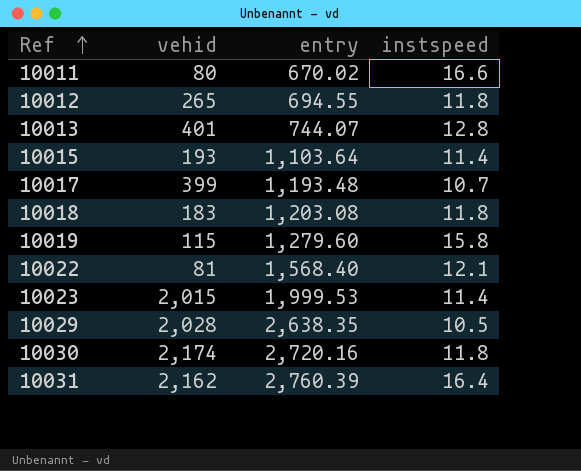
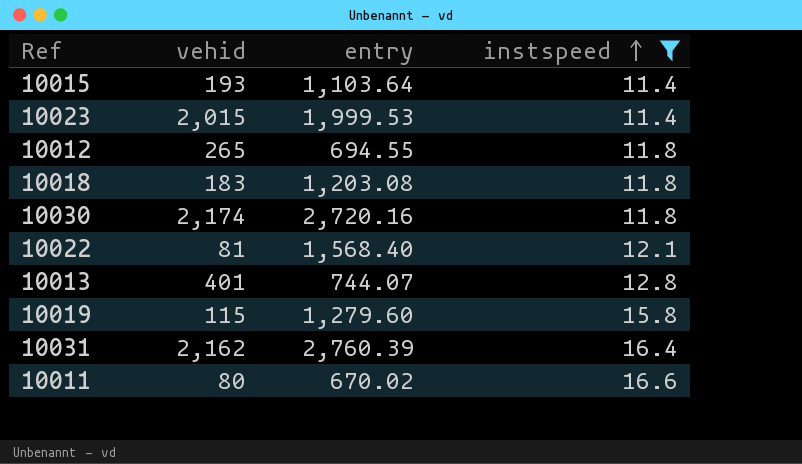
filter: none -> instspeed >= 11.4
row order: Ref ascending -> instspeed ascending

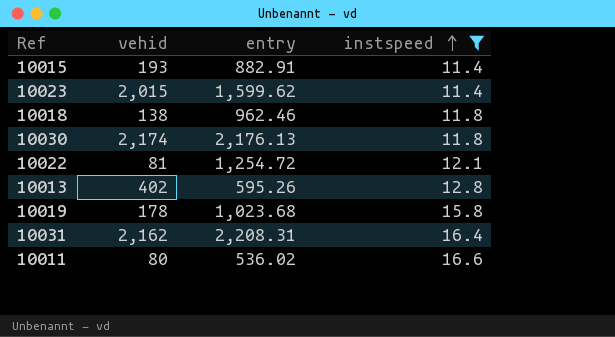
row 10012: 265 | 694.55 | 11.8 -> none
10015 | entry: 1,103.64 -> 882.91
10023 | entry: 1,999.53 -> 1,599.62
10018 | vehid: 183 -> 138
10018 | entry: 1,203.08 -> 962.46
10030 | entry: 2,720.16 -> 2,176.13
10022 | entry: 1,568.40 -> 1,254.72
10013 | vehid: 401 -> 402
10013 | entry: 744.07 -> 595.26
10019 | vehid: 115 -> 178
10019 | entry: 1,279.60 -> 1,023.68
10031 | entry: 2,760.39 -> 2,208.31
10011 | entry: 670.02 -> 536.02

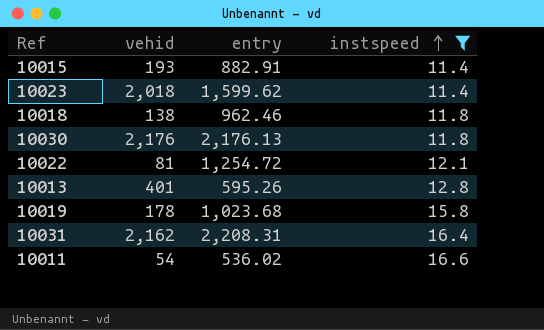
10023 | vehid: 2,015 -> 2,018
10030 | vehid: 2,174 -> 2,176
10013 | vehid: 402 -> 401
10011 | vehid: 80 -> 54

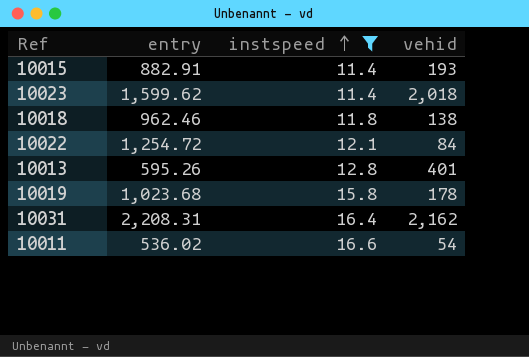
column vehid | position: 2 -> 4
row 10030: 2,176 | 2,176.13 | 11.8 -> none
10022 | vehid: 81 -> 84

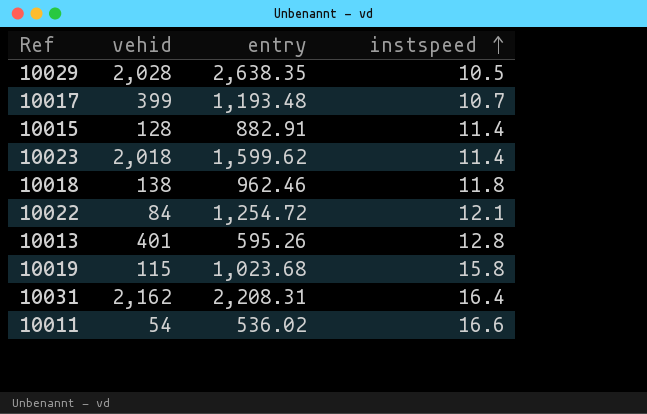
filter: instspeed >= 11.4 -> none
column vehid | position: 4 -> 2
10015 | vehid: 193 -> 128
10019 | vehid: 178 -> 115

